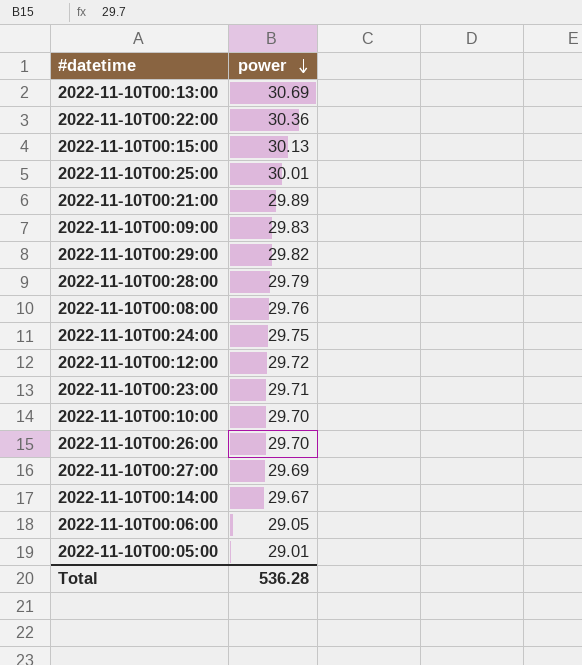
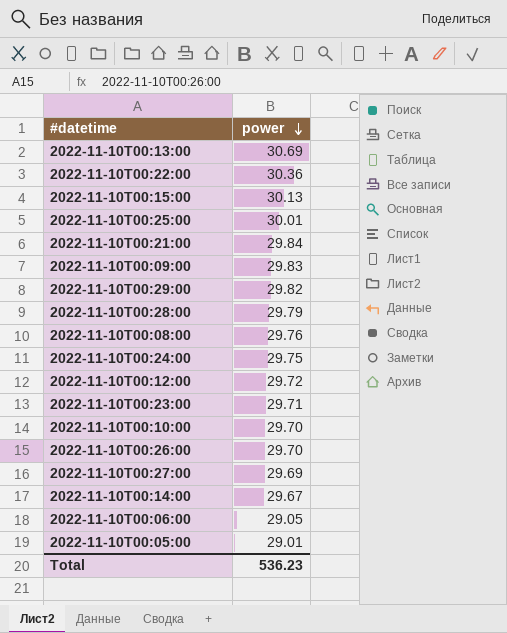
2022-11-10T00:21:00 | power: 29.89 -> 29.84
Total | power: 536.28 -> 536.23

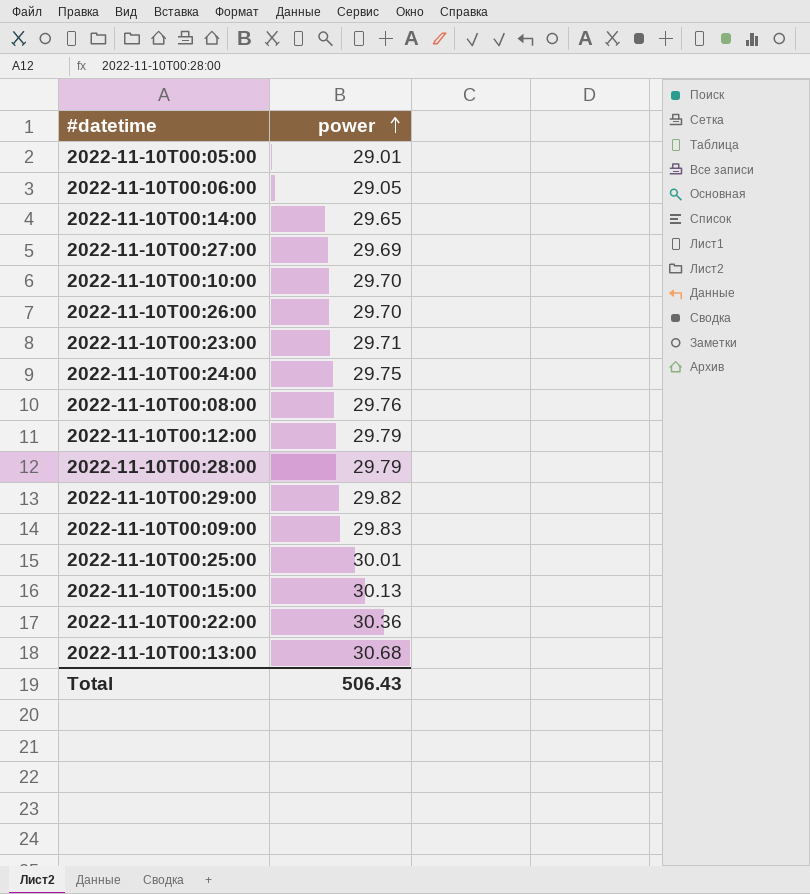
row order: power descending -> power ascending
row 2022-11-10T00:21:00: 29.84 -> none
2022-11-10T00:14:00 | power: 29.67 -> 29.65
2022-11-10T00:12:00 | power: 29.72 -> 29.79
2022-11-10T00:13:00 | power: 30.69 -> 30.68
Total | power: 536.23 -> 506.43

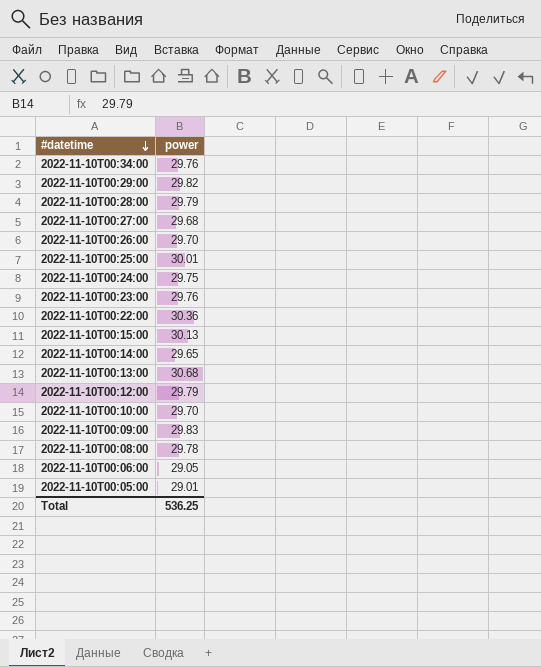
row order: power ascending -> #datetime descending
row 2022-11-10T00:34:00: none -> 29.76
2022-11-10T00:27:00 | power: 29.69 -> 29.68
2022-11-10T00:23:00 | power: 29.71 -> 29.76
2022-11-10T00:08:00 | power: 29.76 -> 29.78
Total | power: 506.43 -> 536.25

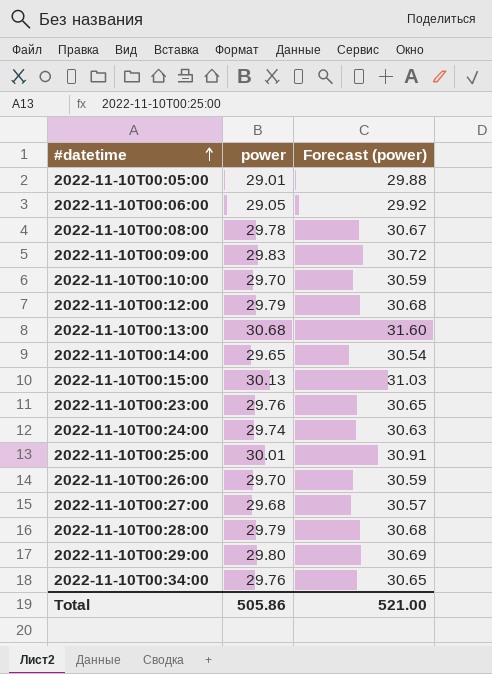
row order: #datetime descending -> #datetime ascending
column Forecast (power) | formula: none -> [power] * 1.03
row 2022-11-10T00:22:00: 30.36 -> none
2022-11-10T00:24:00 | power: 29.75 -> 29.74
2022-11-10T00:29:00 | power: 29.82 -> 29.80
Total | power: 536.25 -> 505.86

